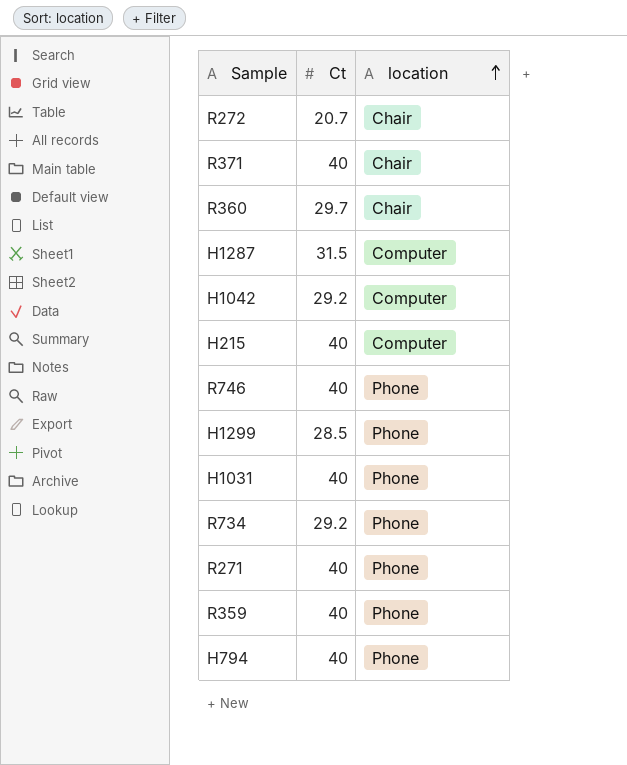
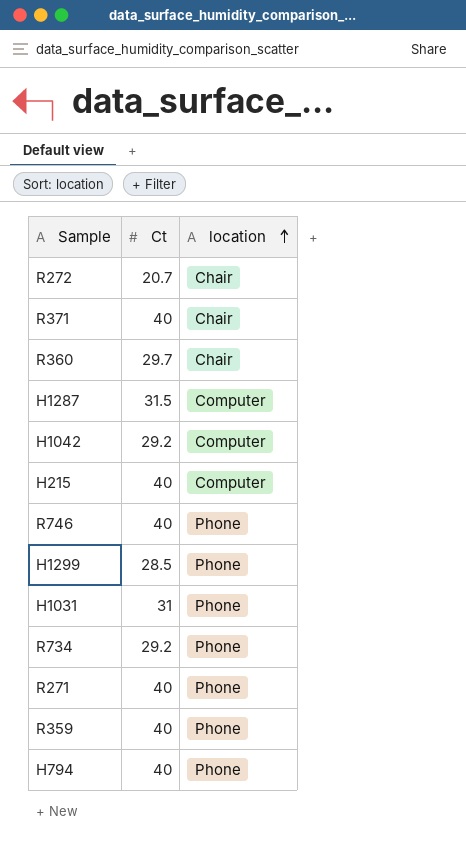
H1031 | Ct: 40 -> 31

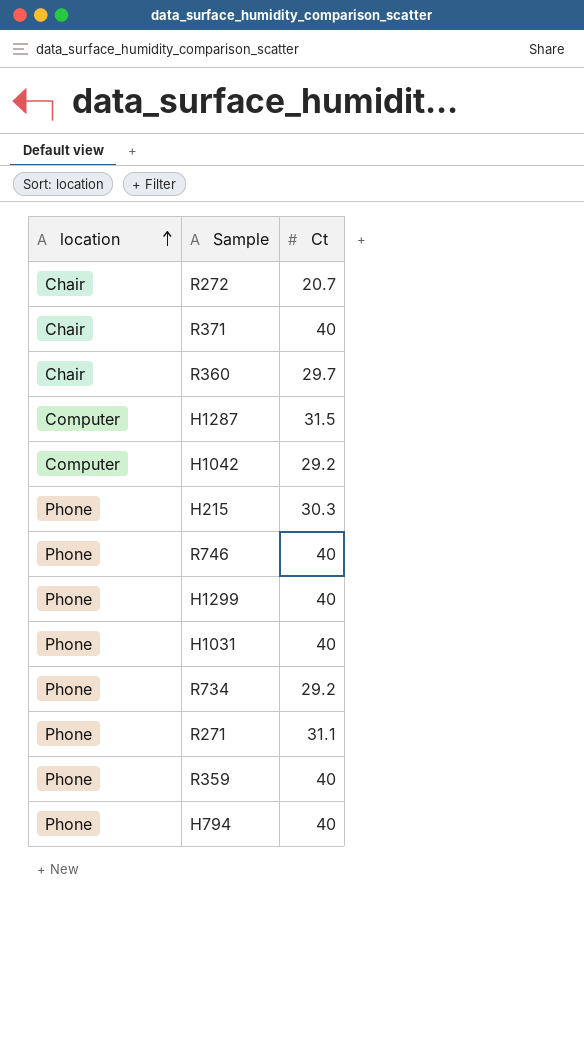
column location | position: 3 -> 1
H215 | location: Computer -> Phone
H215 | Ct: 40 -> 30.3
H1299 | Ct: 28.5 -> 40
H1031 | Ct: 31 -> 40
R271 | Ct: 40 -> 31.1

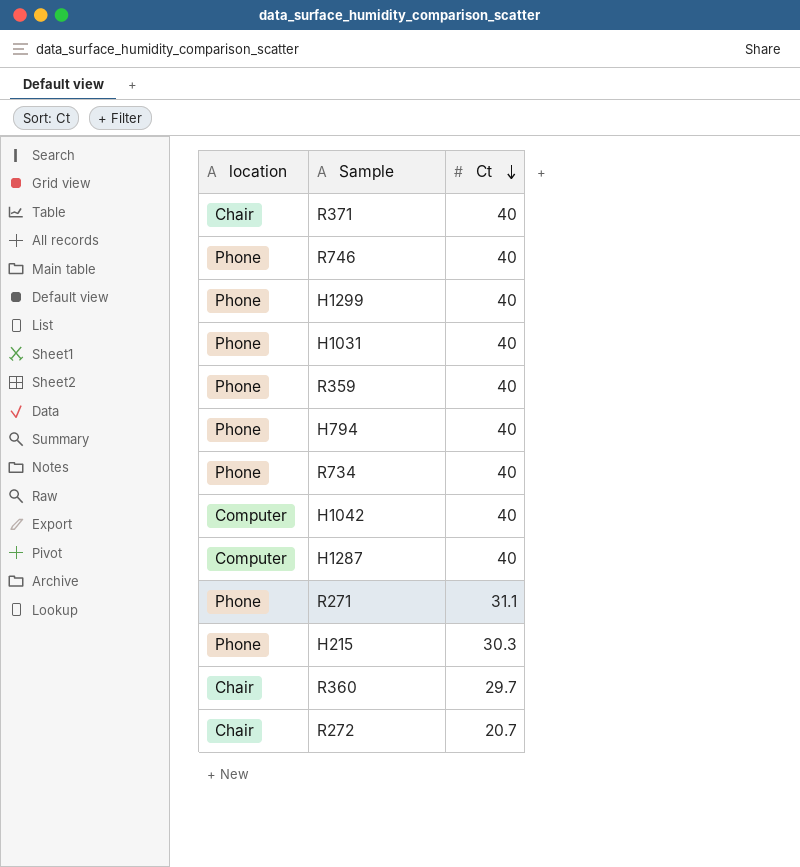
row order: location ascending -> Ct descending
R734 | Ct: 29.2 -> 40
H1042 | Ct: 29.2 -> 40
H1287 | Ct: 31.5 -> 40

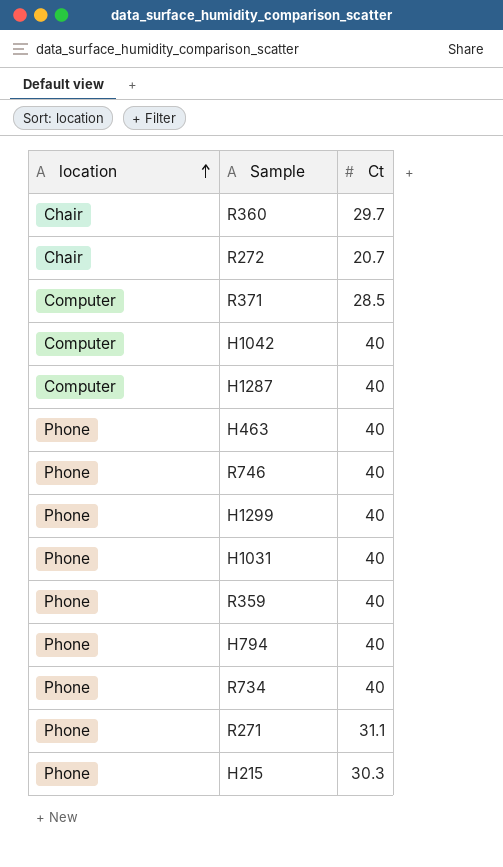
row order: Ct descending -> location ascending
R371 | location: Chair -> Computer
R371 | Ct: 40 -> 28.5
row H463: none -> Phone | 40

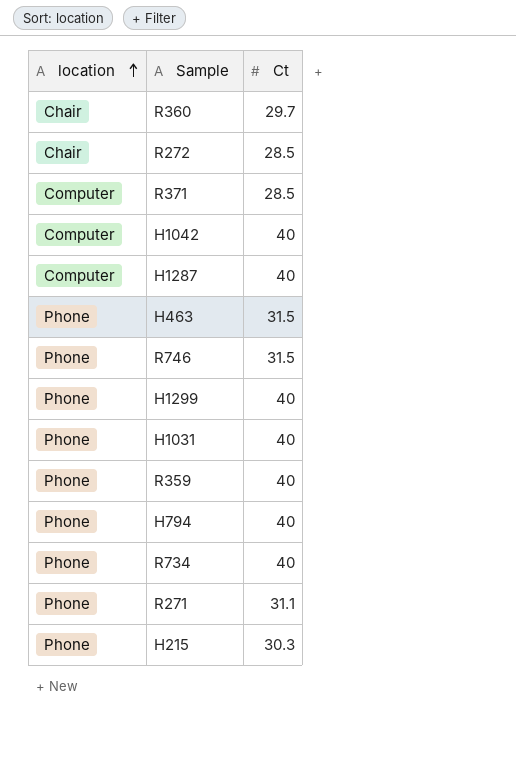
R272 | Ct: 20.7 -> 28.5
H463 | Ct: 40 -> 31.5
R746 | Ct: 40 -> 31.5

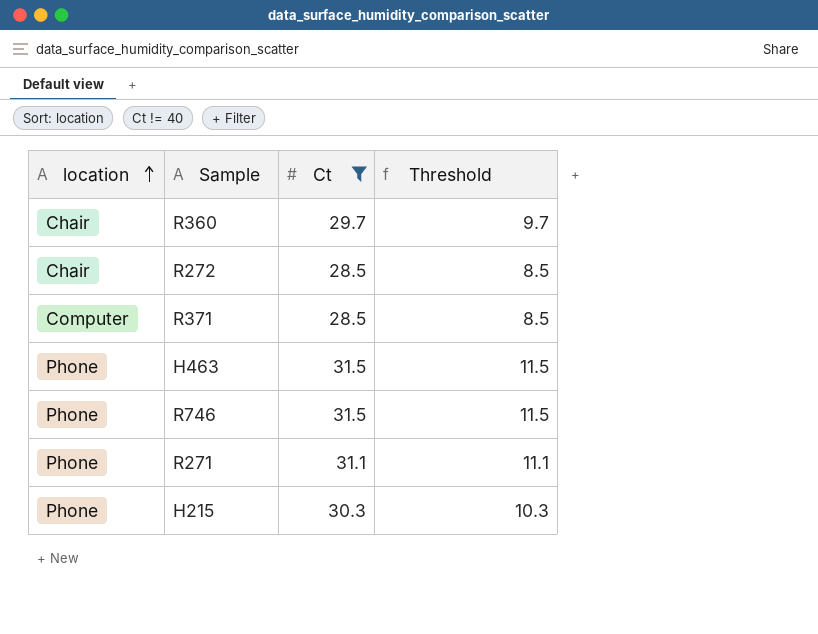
filter: none -> Ct != 40
column Threshold | formula: none -> [Ct] - 20

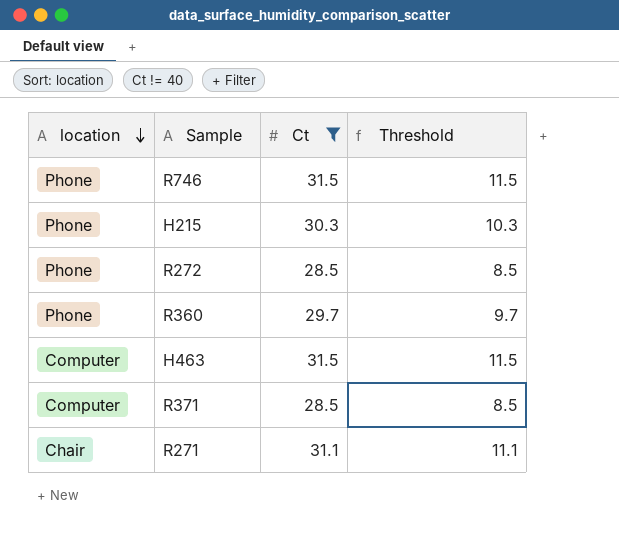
row order: location ascending -> location descending
R272 | location: Chair -> Phone
R360 | location: Chair -> Phone
H463 | location: Phone -> Computer
R271 | location: Phone -> Chair

